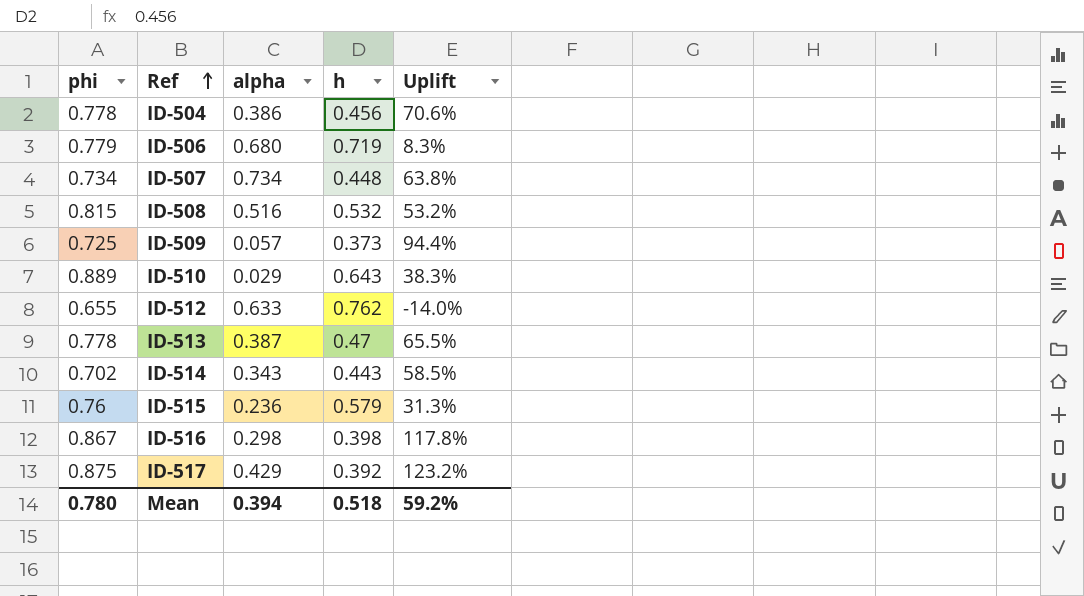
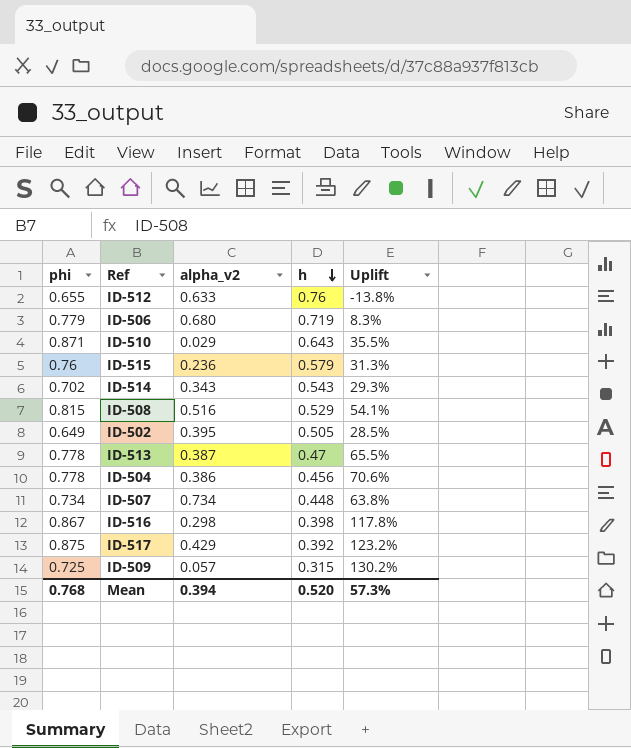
row order: Ref ascending -> h descending
column name: alpha -> alpha_v2
ID-512 | h: 0.762 -> 0.76
ID-512 | Uplift: -14.0% -> -13.8%
ID-510 | phi: 0.889 -> 0.871
ID-510 | Uplift: 38.3% -> 35.5%
ID-514 | h: 0.443 -> 0.543
ID-514 | Uplift: 58.5% -> 29.3%
ID-508 | h: 0.532 -> 0.529
ID-508 | Uplift: 53.2% -> 54.1%
row ID-502: none -> 0.649 | 0.395 | 0.505 | 28.5%
ID-509 | h: 0.373 -> 0.315
ID-509 | Uplift: 94.4% -> 130.2%
Mean | phi: 0.780 -> 0.768
Mean | h: 0.518 -> 0.520
Mean | Uplift: 59.2% -> 57.3%

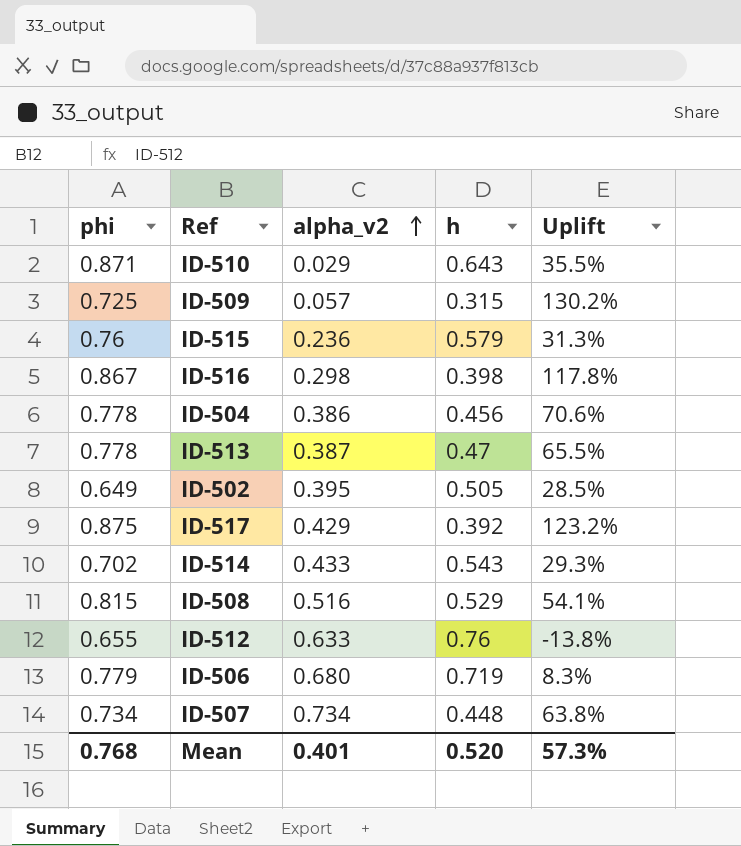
row order: h descending -> alpha_v2 ascending
ID-514 | alpha_v2: 0.343 -> 0.433
Mean | alpha_v2: 0.394 -> 0.401

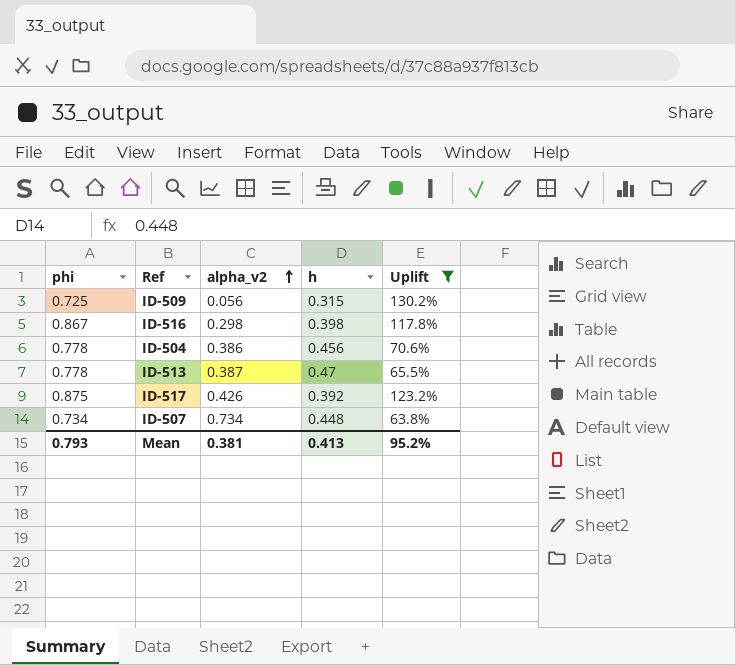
filter: none -> Uplift >= 63.8%
ID-509 | alpha_v2: 0.057 -> 0.056
ID-517 | alpha_v2: 0.429 -> 0.426
Mean | phi: 0.768 -> 0.793
Mean | alpha_v2: 0.401 -> 0.381
Mean | h: 0.520 -> 0.413
Mean | Uplift: 57.3% -> 95.2%

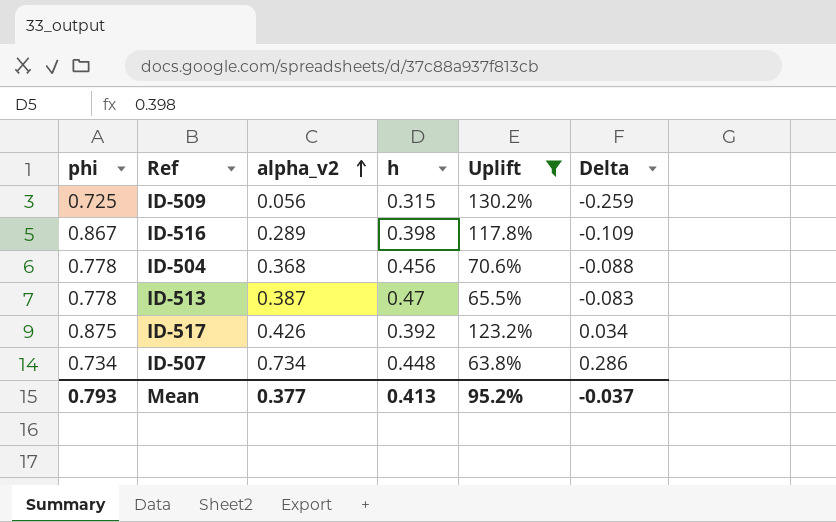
column Delta | formula: none -> [alpha_v2] - [h]
ID-516 | alpha_v2: 0.298 -> 0.289
ID-504 | alpha_v2: 0.386 -> 0.368
Mean | alpha_v2: 0.381 -> 0.377

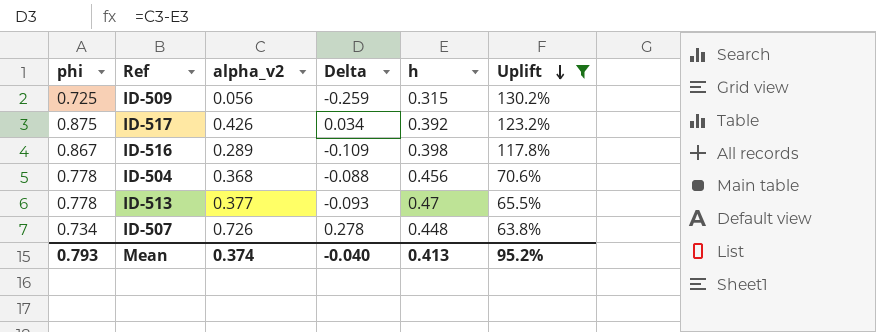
row order: alpha_v2 ascending -> Uplift descending
column Delta | position: 6 -> 4
ID-513 | alpha_v2: 0.387 -> 0.377
ID-513 | Delta: -0.083 -> -0.093
ID-507 | alpha_v2: 0.734 -> 0.726
ID-507 | Delta: 0.286 -> 0.278
Mean | alpha_v2: 0.377 -> 0.374
Mean | Delta: -0.037 -> -0.040

